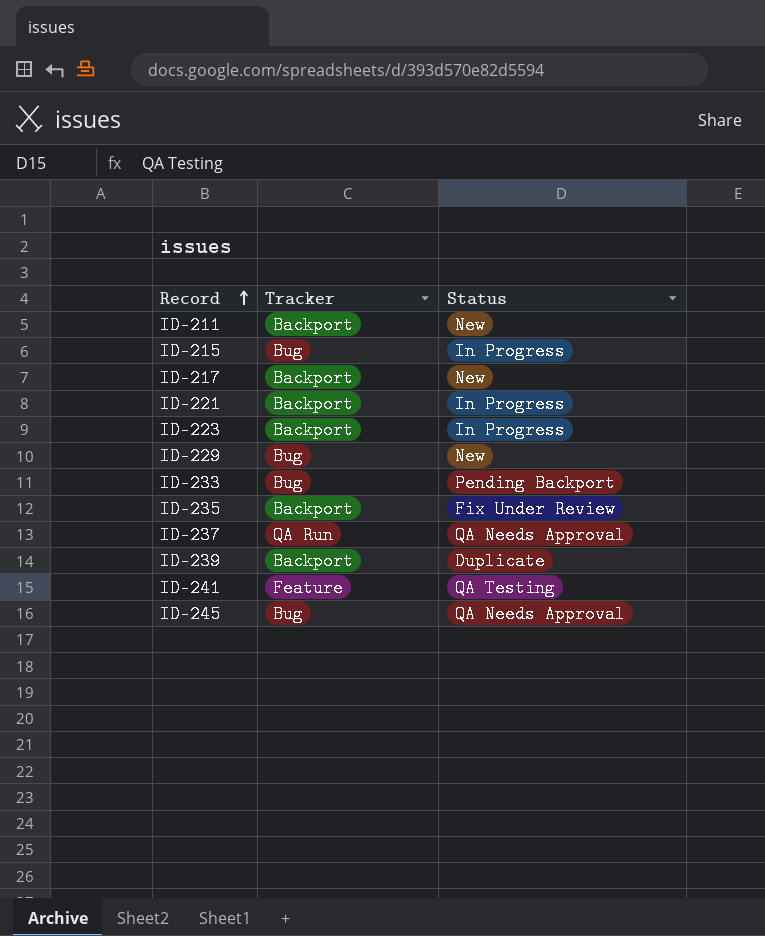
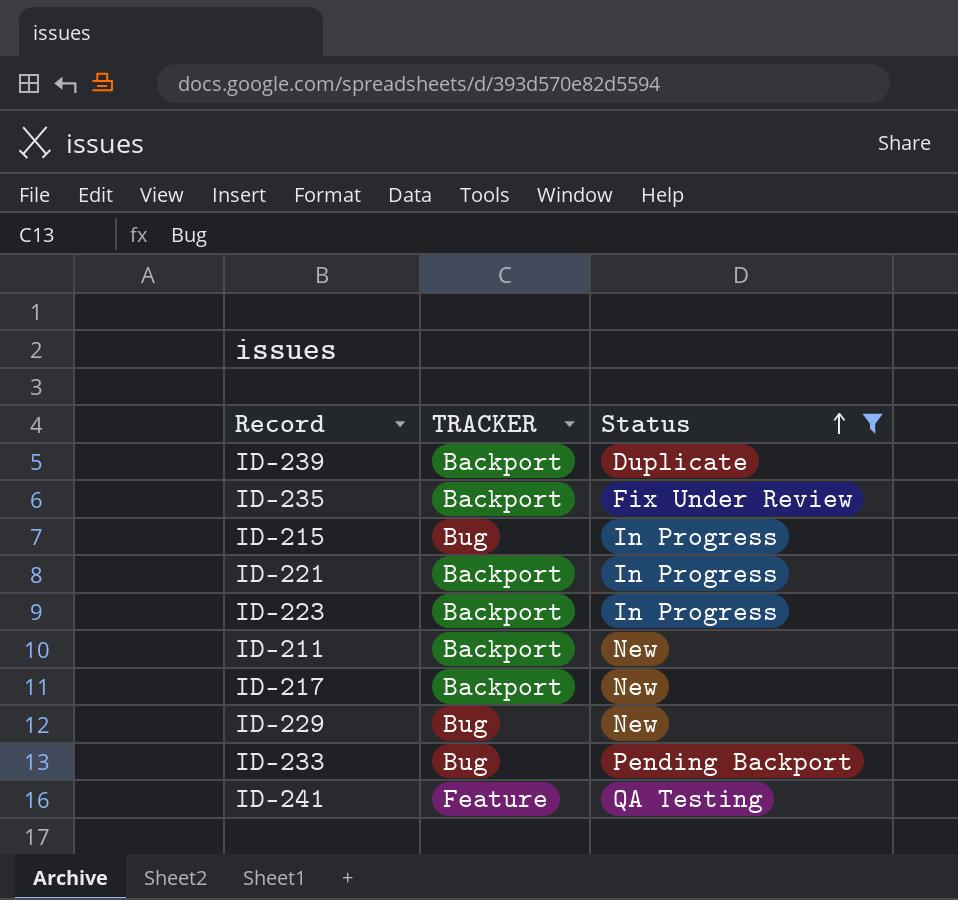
filter: none -> Status != QA Needs Approval
row order: Record ascending -> Status ascending
column name: Tracker -> TRACKER

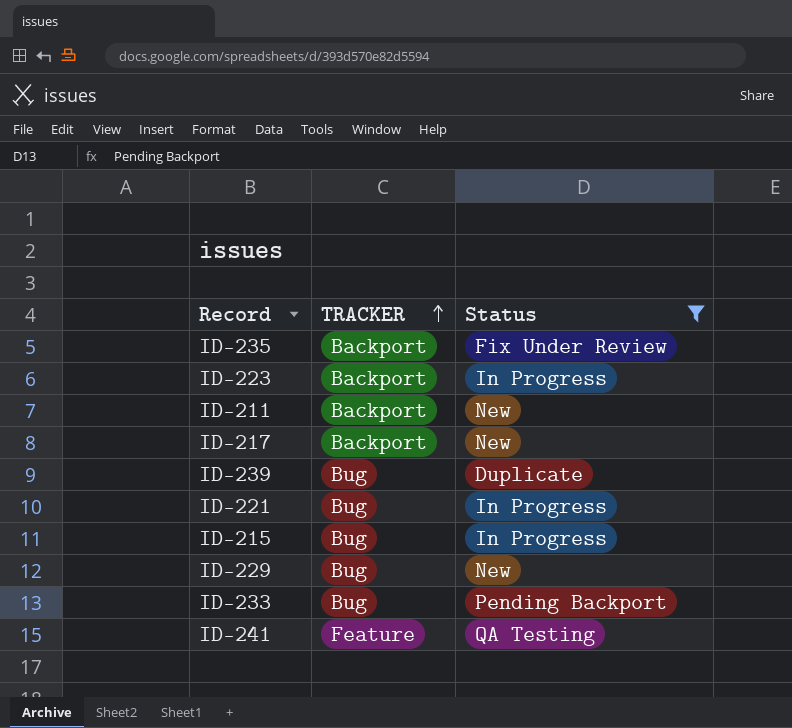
row order: Status ascending -> TRACKER ascending
ID-239 | TRACKER: Backport -> Bug
ID-221 | TRACKER: Backport -> Bug

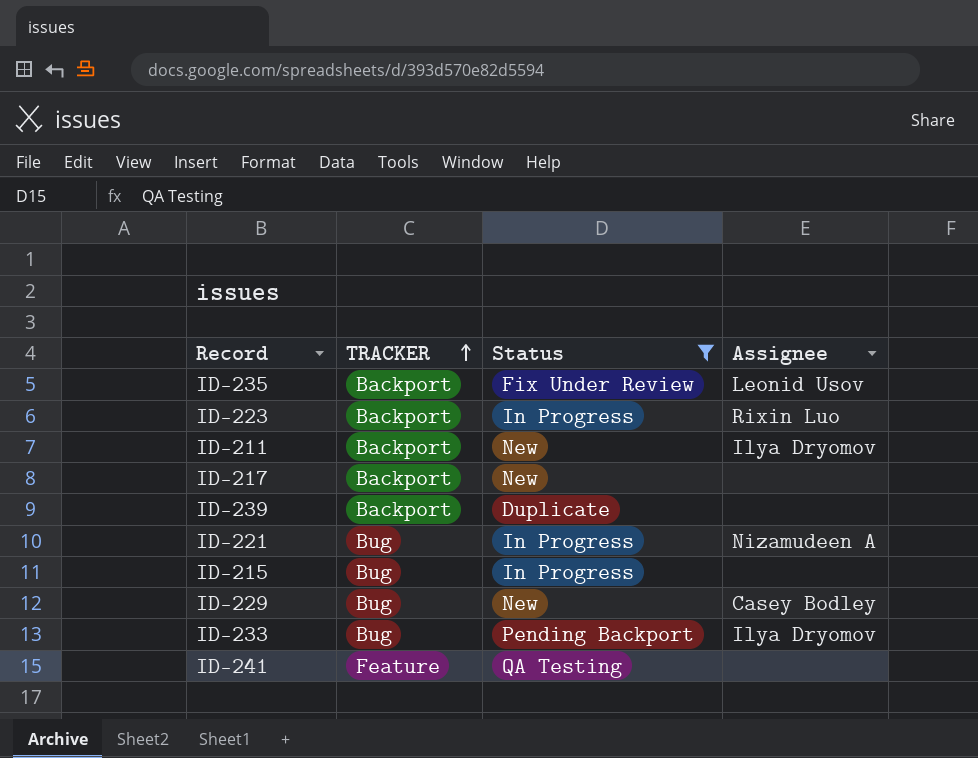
column Assignee | position: none -> 4
ID-239 | TRACKER: Bug -> Backport

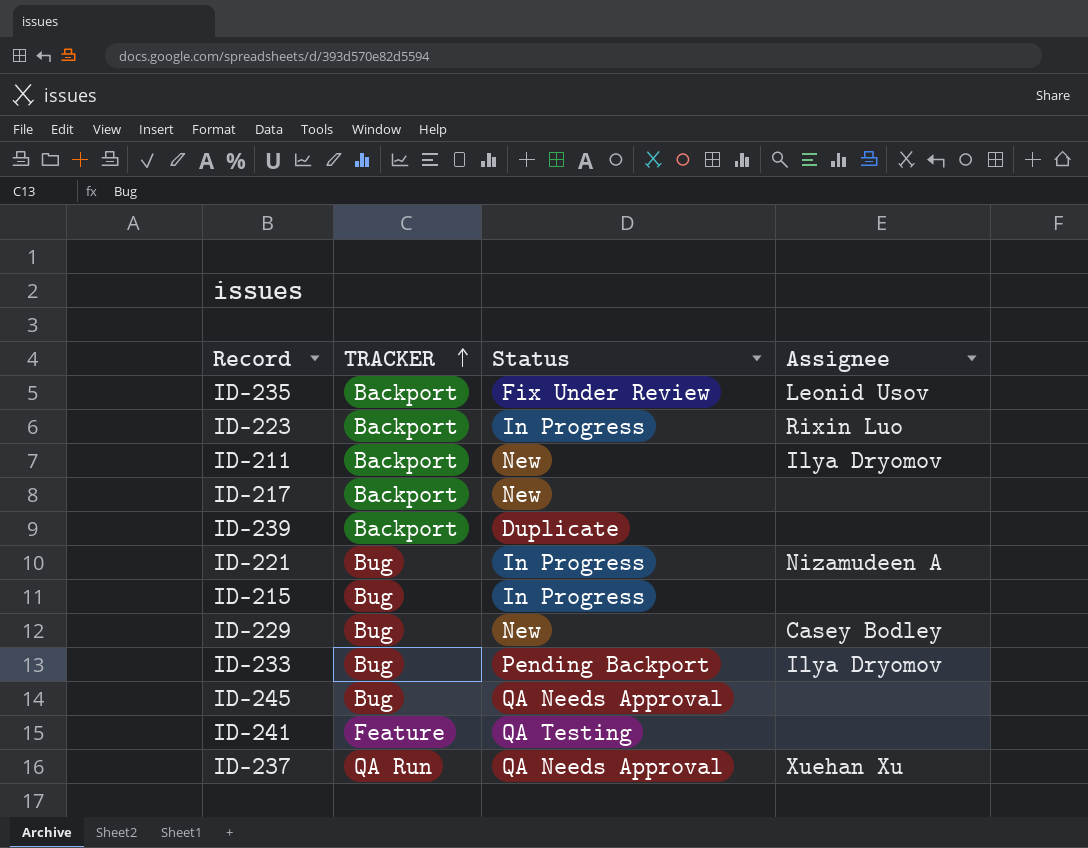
filter: Status != QA Needs Approval -> none

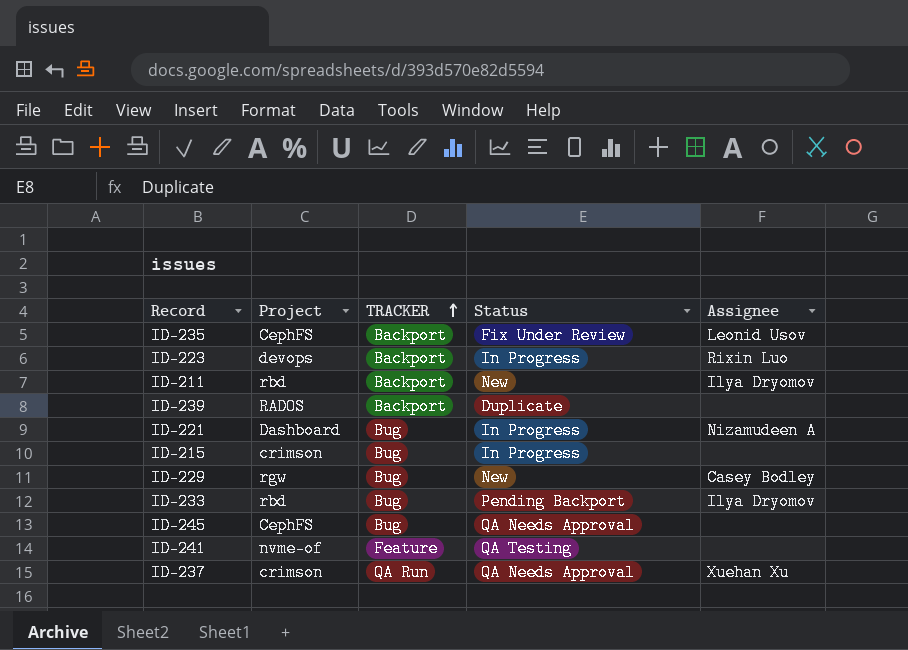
column Project | position: none -> 2
row ID-217: Backport | New | none -> none

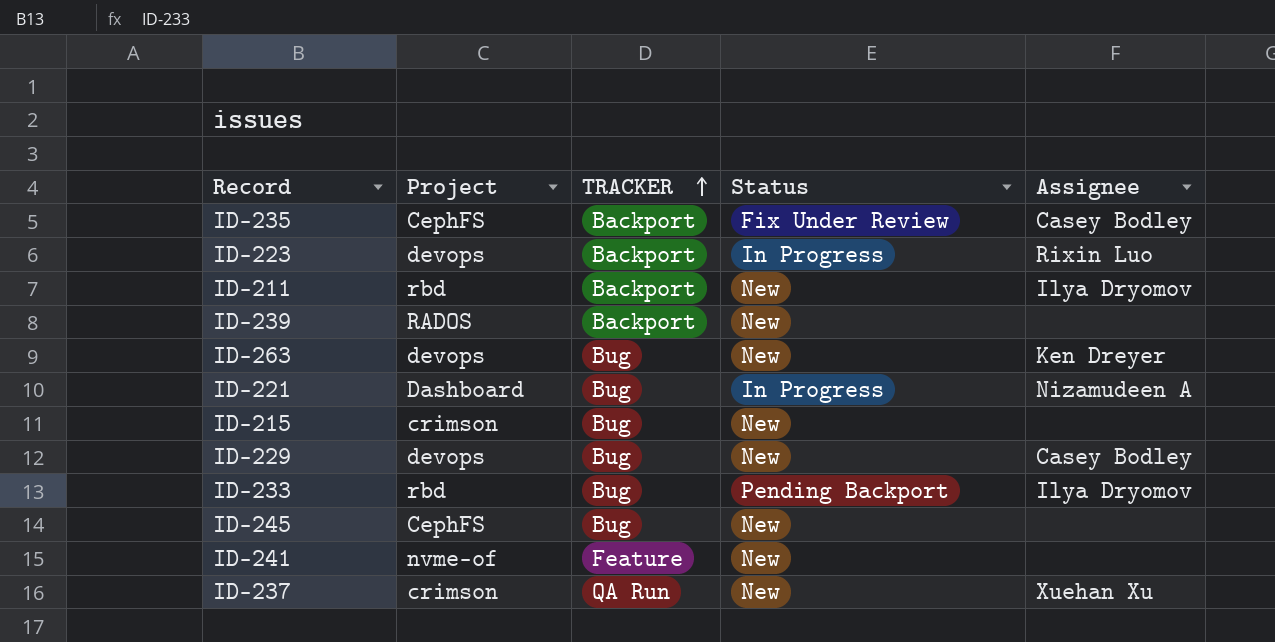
ID-235 | Assignee: Leonid Usov -> Casey Bodley
ID-239 | Status: Duplicate -> New
row ID-263: none -> devops | Bug | New | Ken Dreyer
ID-215 | Status: In Progress -> New
ID-229 | Project: rgw -> devops
ID-245 | Status: QA Needs Approval -> New
ID-241 | Status: QA Testing -> New
ID-237 | Status: QA Needs Approval -> New

